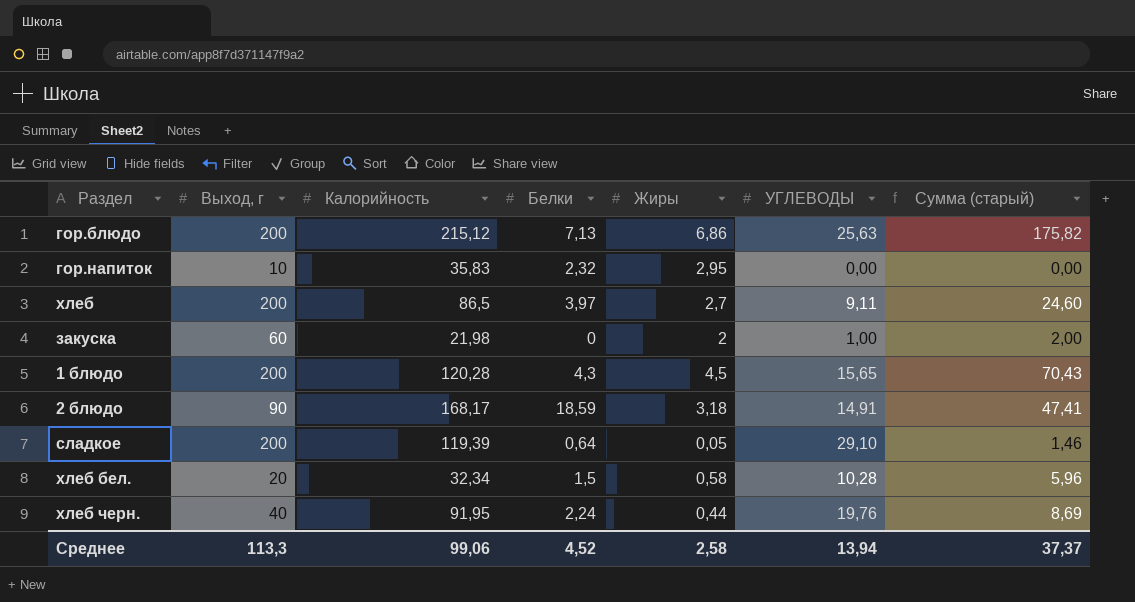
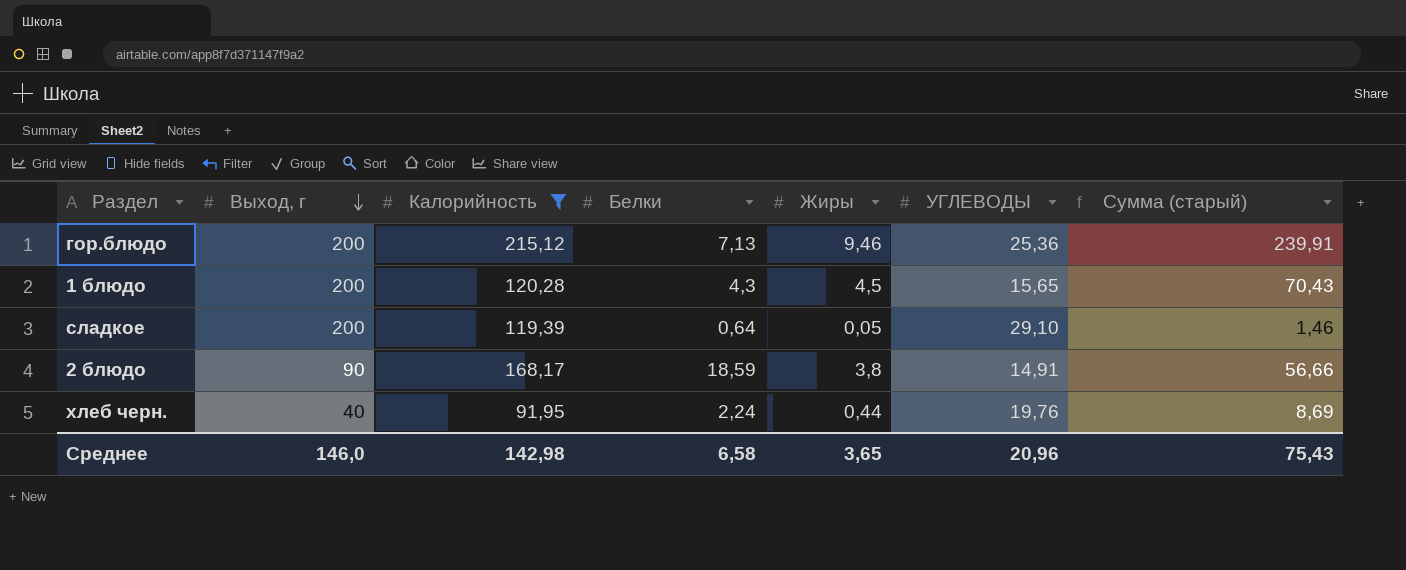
filter: none -> Калорийность >= 91,95
row order: none -> Выход, г descending
гор.блюдо | Жиры: 6,86 -> 9,46
гор.блюдо | УГЛЕВОДЫ: 25,63 -> 25,36
гор.блюдо | Сумма (старый): 175,82 -> 239,91
2 блюдо | Жиры: 3,18 -> 3,8
2 блюдо | Сумма (старый): 47,41 -> 56,66
Среднее | Выход, г: 113,3 -> 146,0
Среднее | Калорийность: 99,06 -> 142,98
Среднее | Белки: 4,52 -> 6,58
Среднее | Жиры: 2,58 -> 3,65
Среднее | УГЛЕВОДЫ: 13,94 -> 20,96
Среднее | Сумма (старый): 37,37 -> 75,43

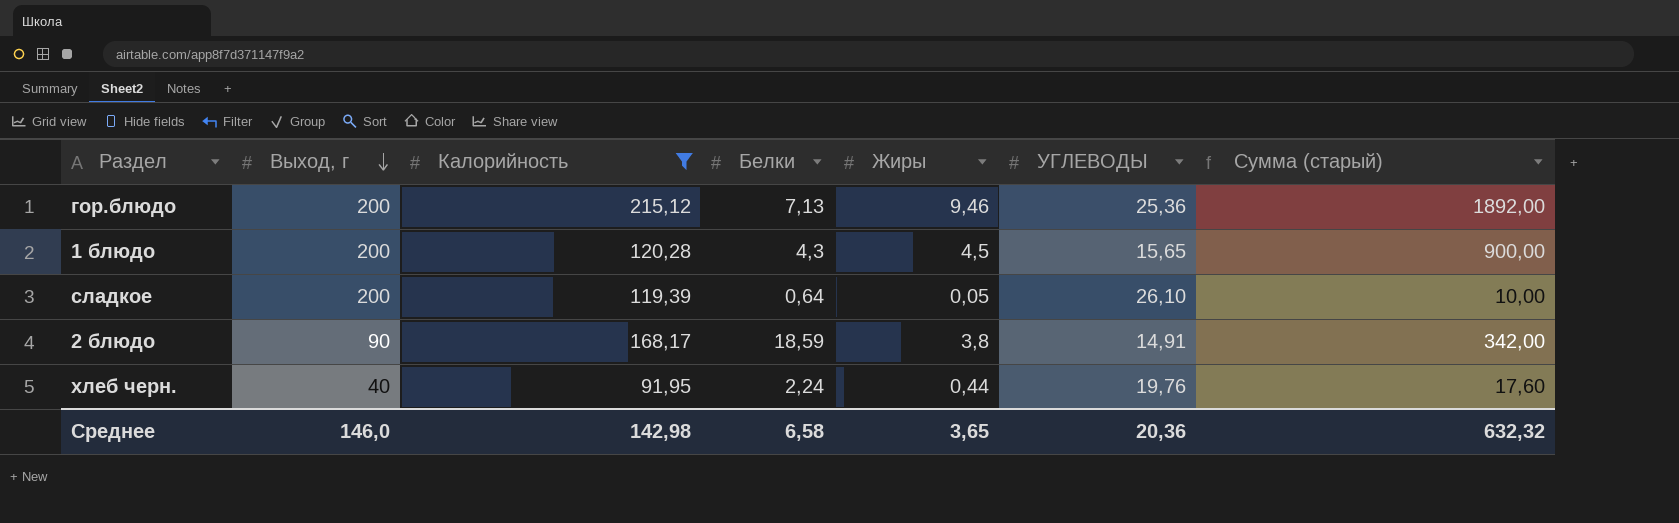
column Сумма (старый) | formula: [Жиры] * [УГЛЕВОДЫ] -> [Выход, г] * [Жиры]
сладкое | УГЛЕВОДЫ: 29,10 -> 26,10
Среднее | УГЛЕВОДЫ: 20,96 -> 20,36
Среднее | Сумма (старый): 75,43 -> 632,32

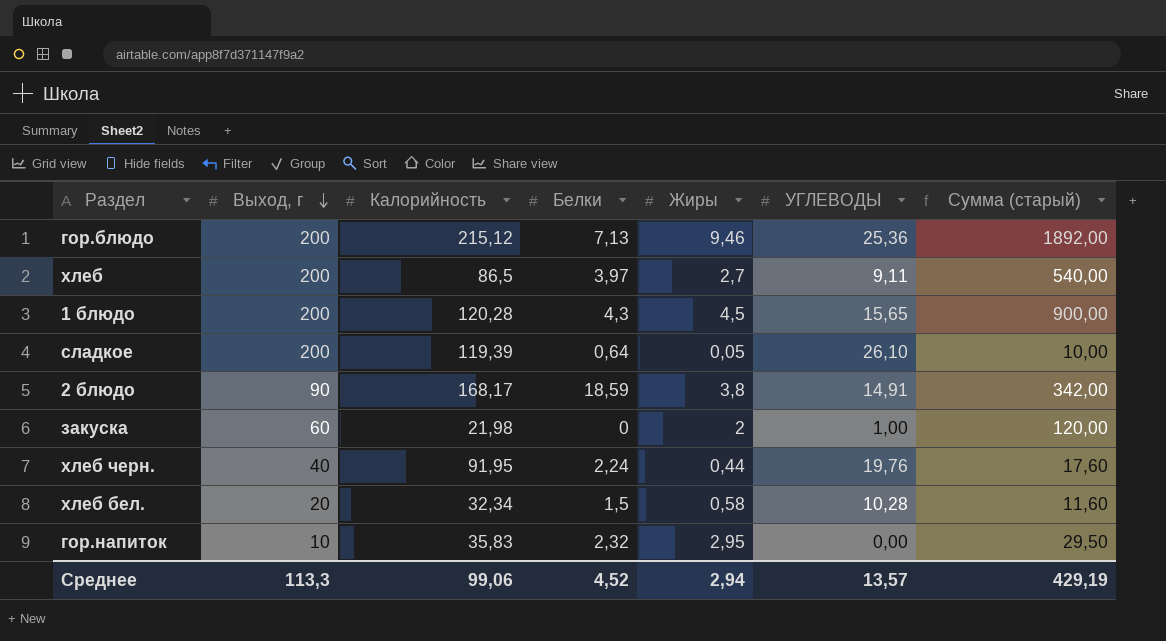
filter: Калорийность >= 91,95 -> none
Среднее | Выход, г: 146,0 -> 113,3
Среднее | Калорийность: 142,98 -> 99,06
Среднее | Белки: 6,58 -> 4,52
Среднее | Жиры: 3,65 -> 2,94
Среднее | УГЛЕВОДЫ: 20,36 -> 13,57
Среднее | Сумма (старый): 632,32 -> 429,19

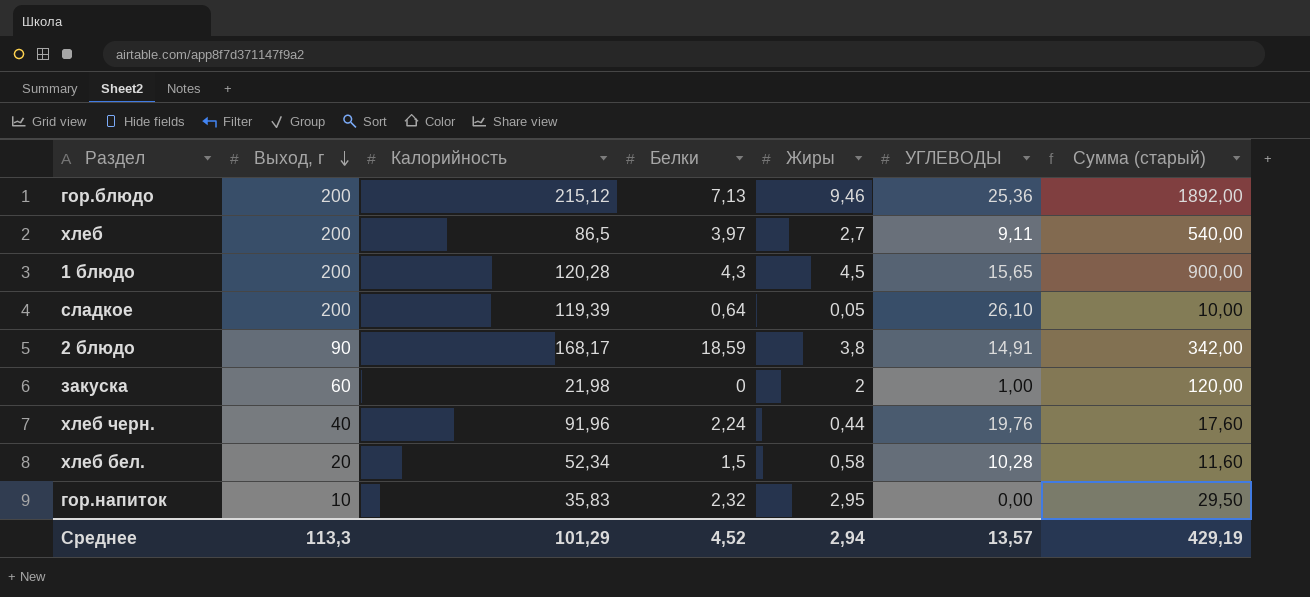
хлеб черн. | Калорийность: 91,95 -> 91,96
хлеб бел. | Калорийность: 32,34 -> 52,34
Среднее | Калорийность: 99,06 -> 101,29

